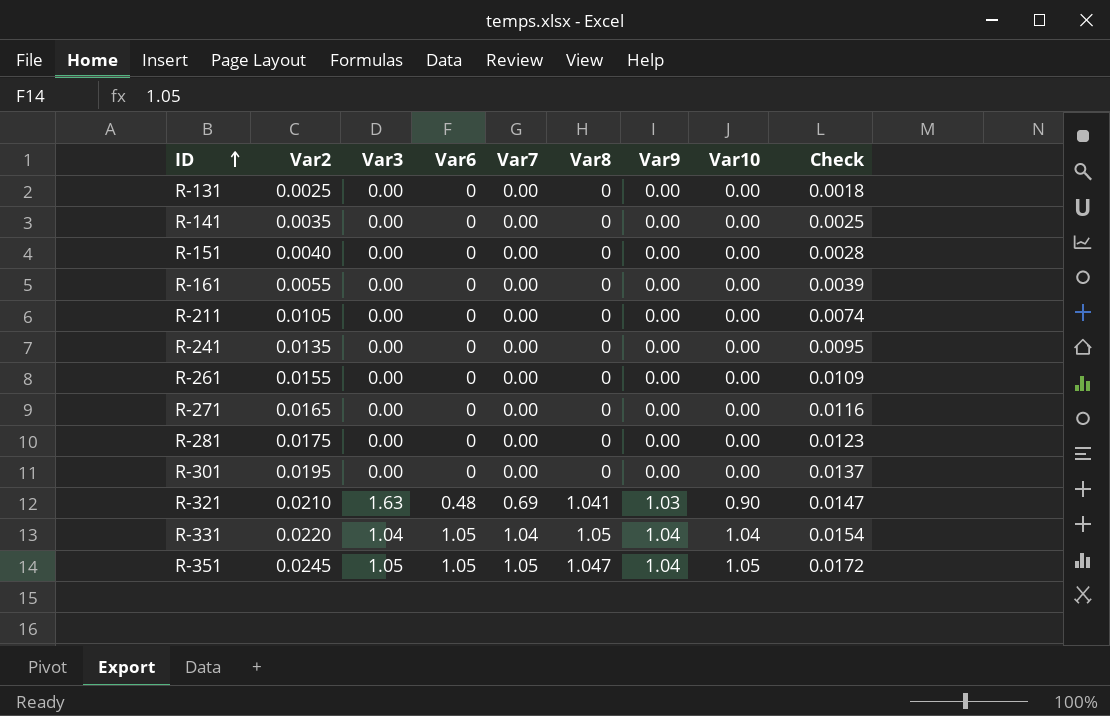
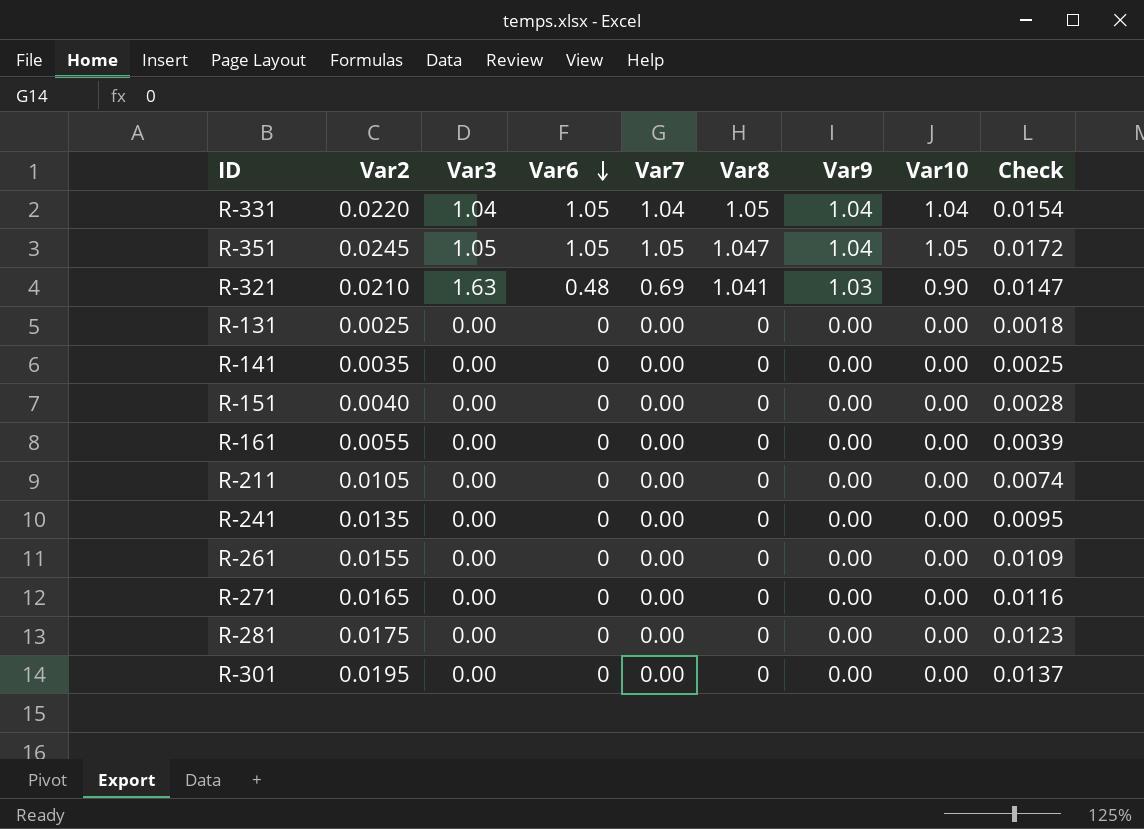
row order: ID ascending -> Var6 descending

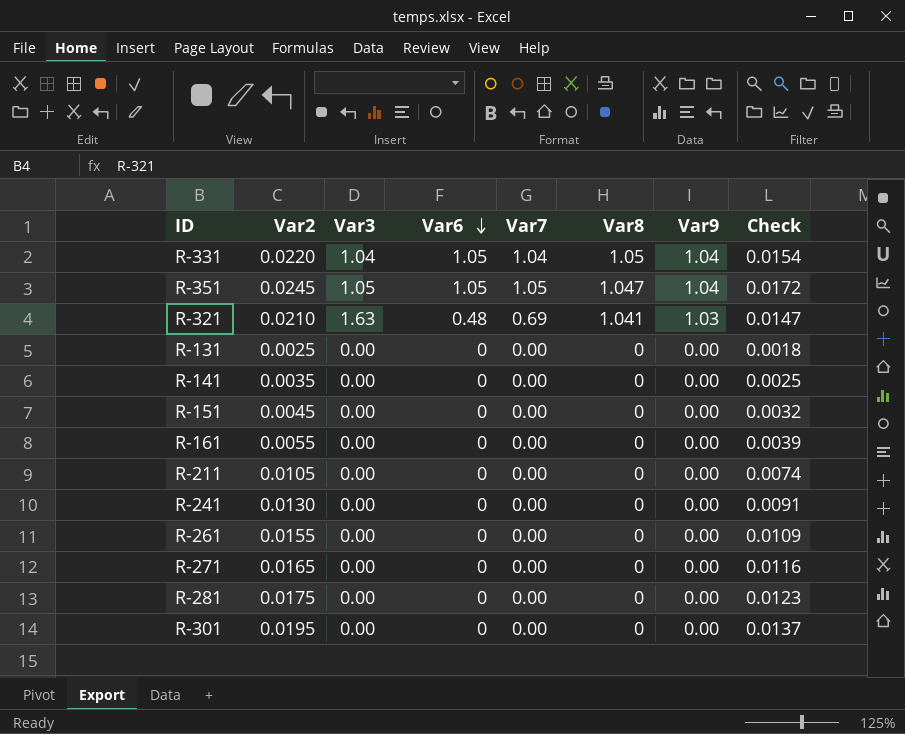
column Var10 | position: 8 -> none
R-151 | Var2: 0.0040 -> 0.0045
R-151 | Check: 0.0028 -> 0.0032
R-241 | Var2: 0.0135 -> 0.0130
R-241 | Check: 0.0095 -> 0.0091

